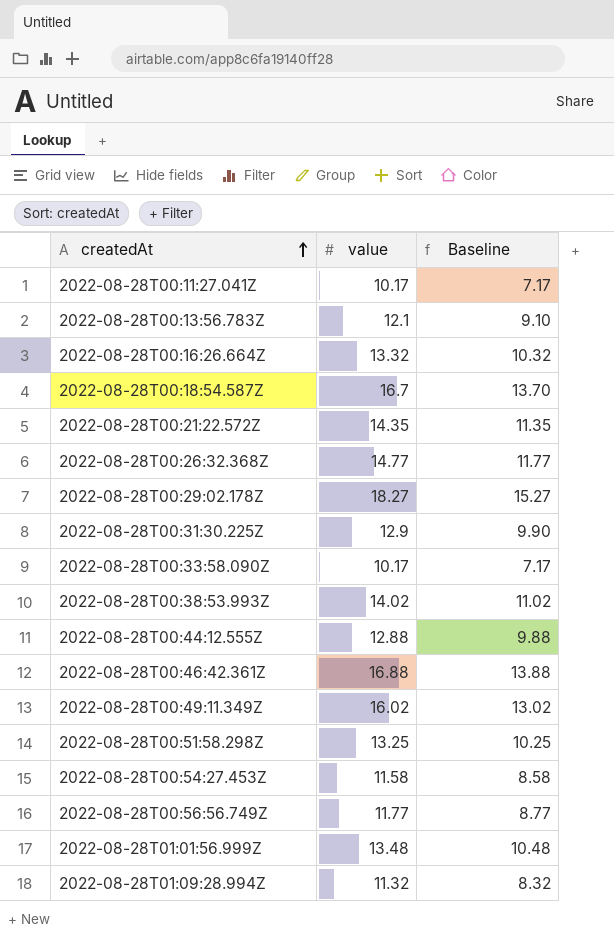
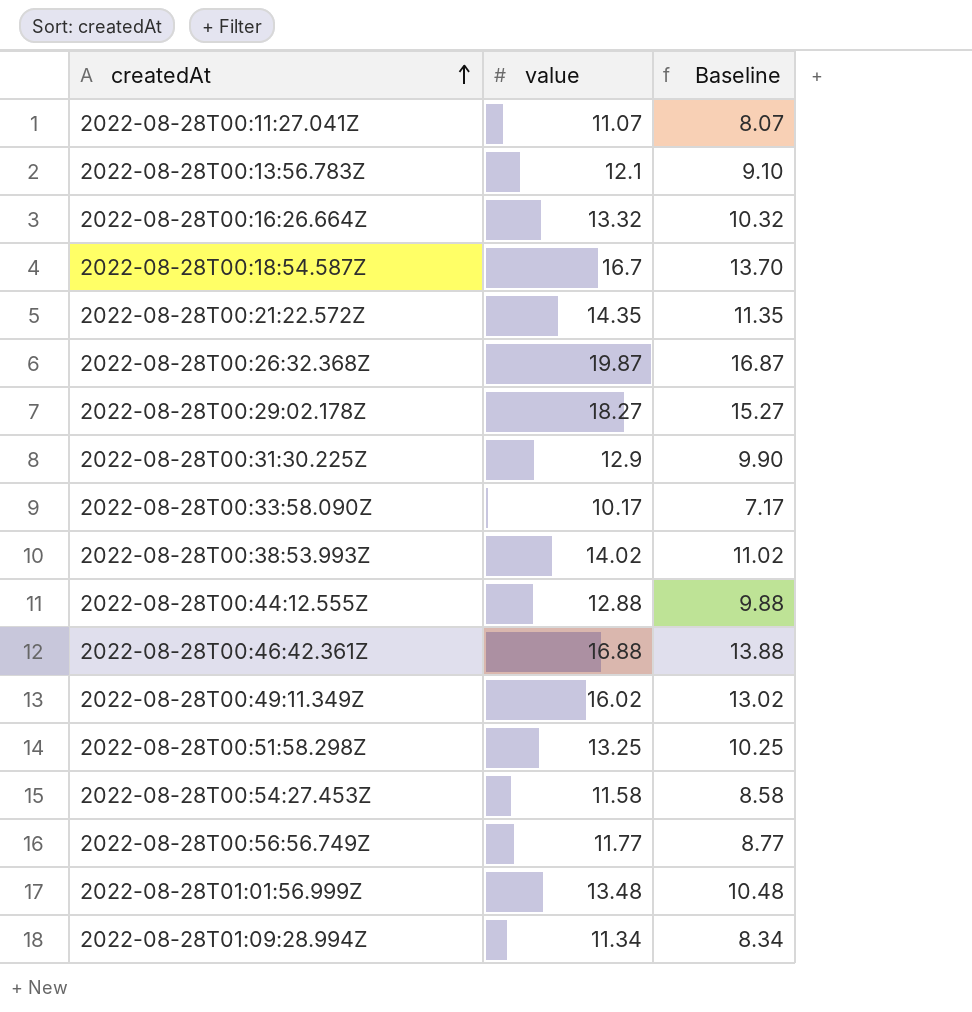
2022-08-28T00:11:27.041Z | value: 10.17 -> 11.07
2022-08-28T00:11:27.041Z | Baseline: 7.17 -> 8.07
2022-08-28T00:26:32.368Z | value: 14.77 -> 19.87
2022-08-28T00:26:32.368Z | Baseline: 11.77 -> 16.87
2022-08-28T01:09:28.994Z | value: 11.32 -> 11.34
2022-08-28T01:09:28.994Z | Baseline: 8.32 -> 8.34

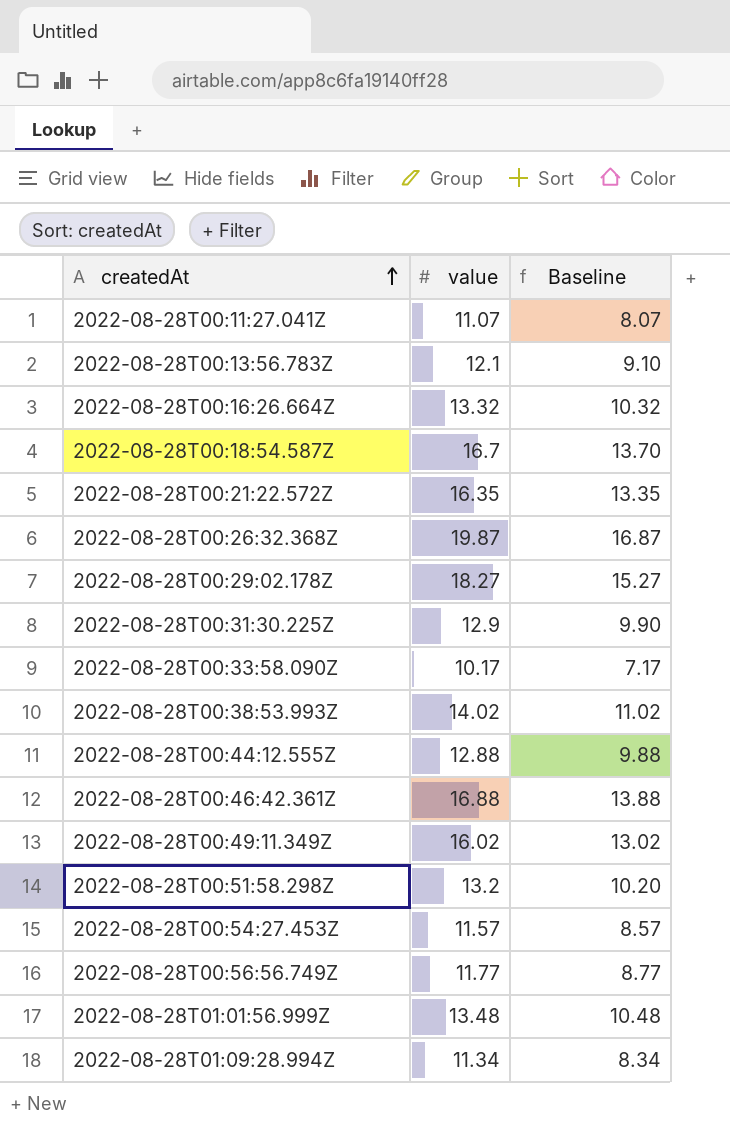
2022-08-28T00:21:22.572Z | value: 14.35 -> 16.35
2022-08-28T00:21:22.572Z | Baseline: 11.35 -> 13.35
2022-08-28T00:51:58.298Z | value: 13.25 -> 13.2
2022-08-28T00:51:58.298Z | Baseline: 10.25 -> 10.20
2022-08-28T00:54:27.453Z | value: 11.58 -> 11.57
2022-08-28T00:54:27.453Z | Baseline: 8.58 -> 8.57

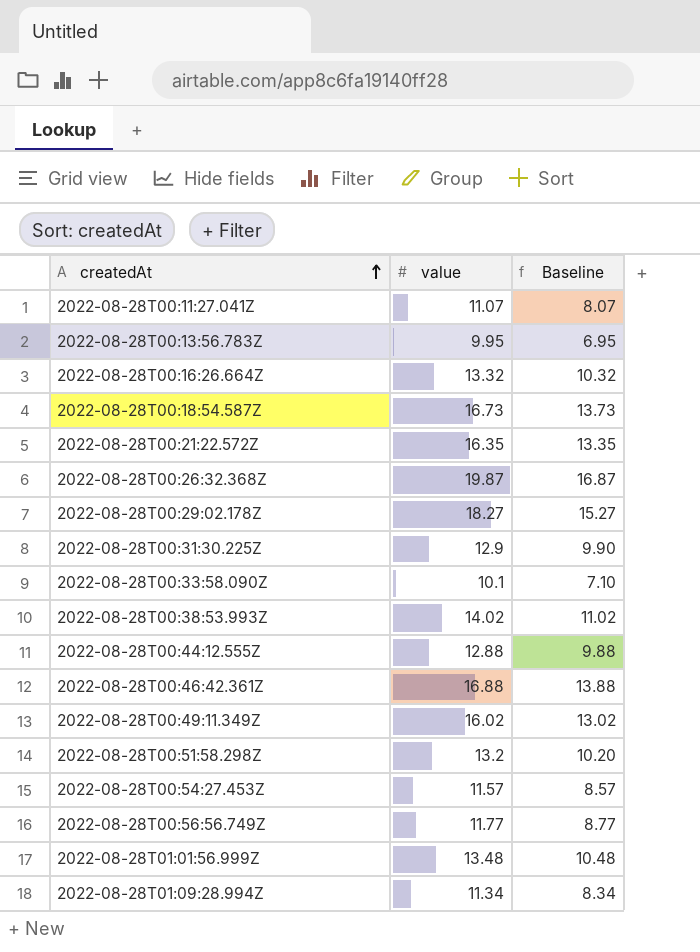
2022-08-28T00:13:56.783Z | value: 12.1 -> 9.95
2022-08-28T00:13:56.783Z | Baseline: 9.10 -> 6.95
2022-08-28T00:18:54.587Z | value: 16.7 -> 16.73
2022-08-28T00:18:54.587Z | Baseline: 13.70 -> 13.73
2022-08-28T00:33:58.090Z | value: 10.17 -> 10.1
2022-08-28T00:33:58.090Z | Baseline: 7.17 -> 7.10

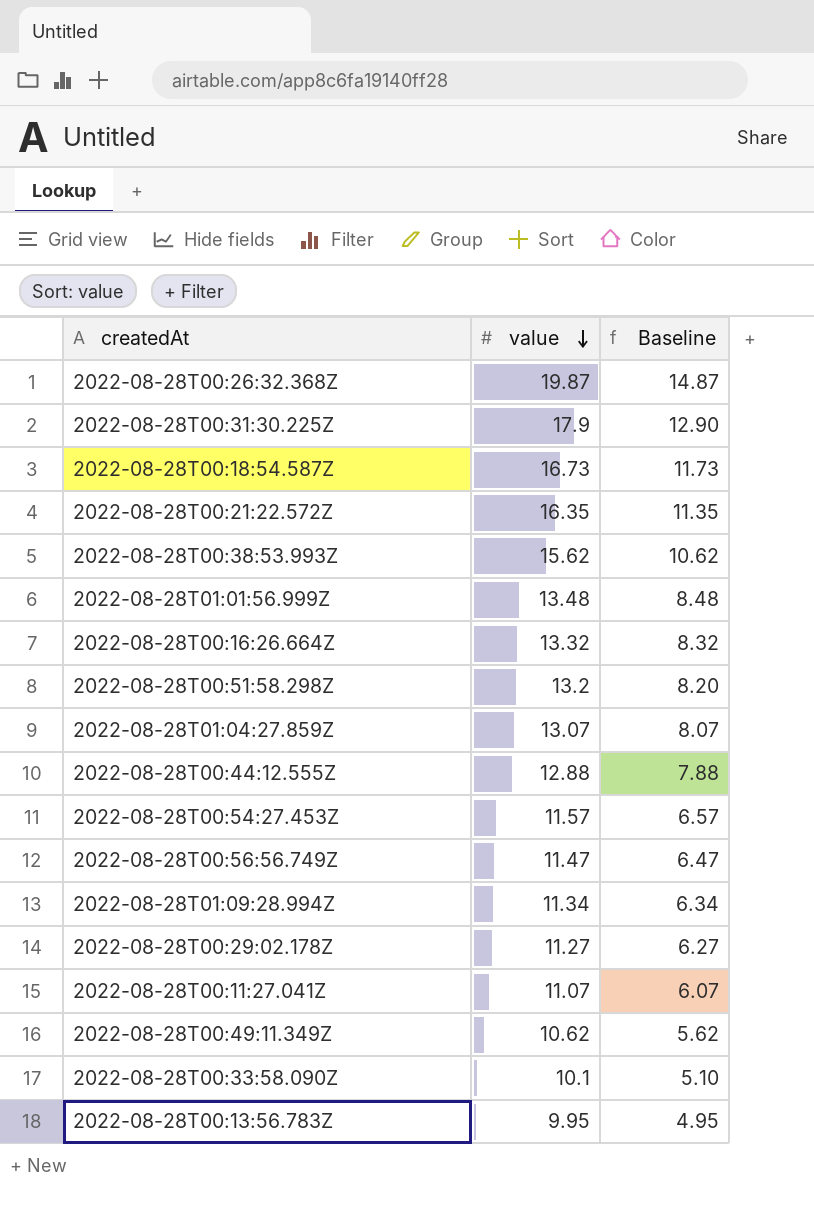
row order: createdAt ascending -> value descending
column Baseline | formula: [value] - 3 -> [value] - 5
row 2022-08-28T00:46:42.361Z: 16.88 | 13.88 -> none
2022-08-28T00:31:30.225Z | value: 12.9 -> 17.9
2022-08-28T00:38:53.993Z | value: 14.02 -> 15.62
row 2022-08-28T01:04:27.859Z: none -> 13.07 | 8.07
2022-08-28T00:56:56.749Z | value: 11.77 -> 11.47
2022-08-28T00:29:02.178Z | value: 18.27 -> 11.27
2022-08-28T00:49:11.349Z | value: 16.02 -> 10.62

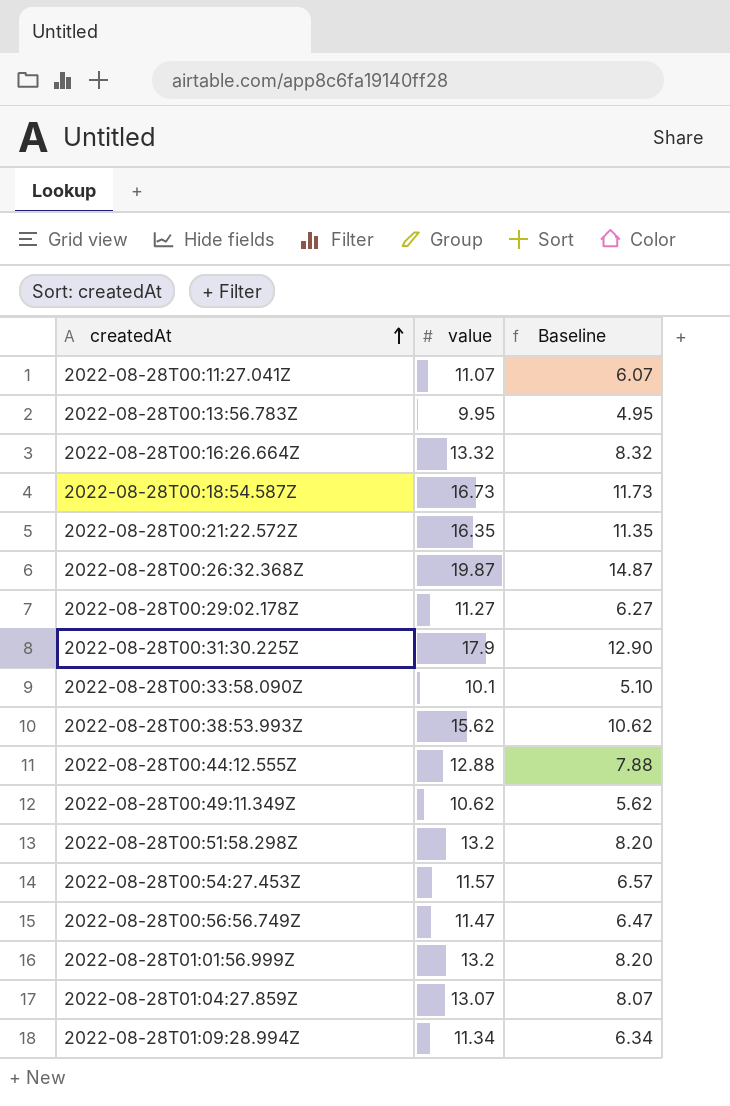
row order: value descending -> createdAt ascending
2022-08-28T01:01:56.999Z | value: 13.48 -> 13.2
2022-08-28T01:01:56.999Z | Baseline: 8.48 -> 8.20

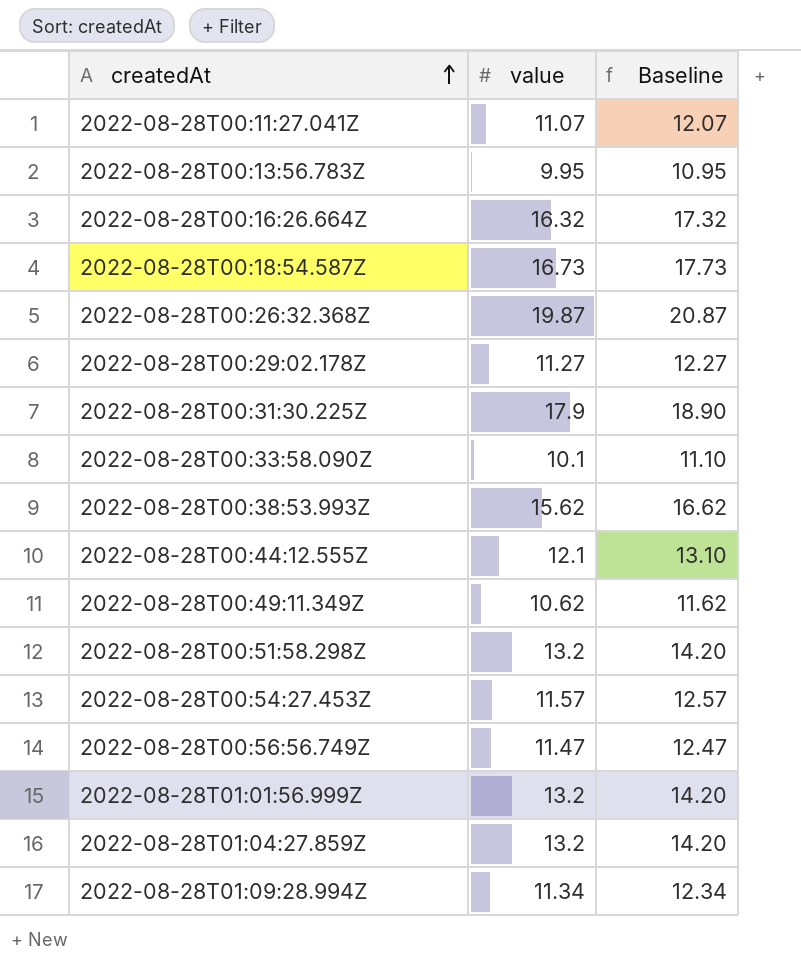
column Baseline | formula: [value] - 5 -> [value] + 1
row 2022-08-28T00:21:22.572Z: 16.35 | 11.35 -> none
2022-08-28T00:16:26.664Z | value: 13.32 -> 16.32
2022-08-28T00:44:12.555Z | value: 12.88 -> 12.1
2022-08-28T01:04:27.859Z | value: 13.07 -> 13.2

